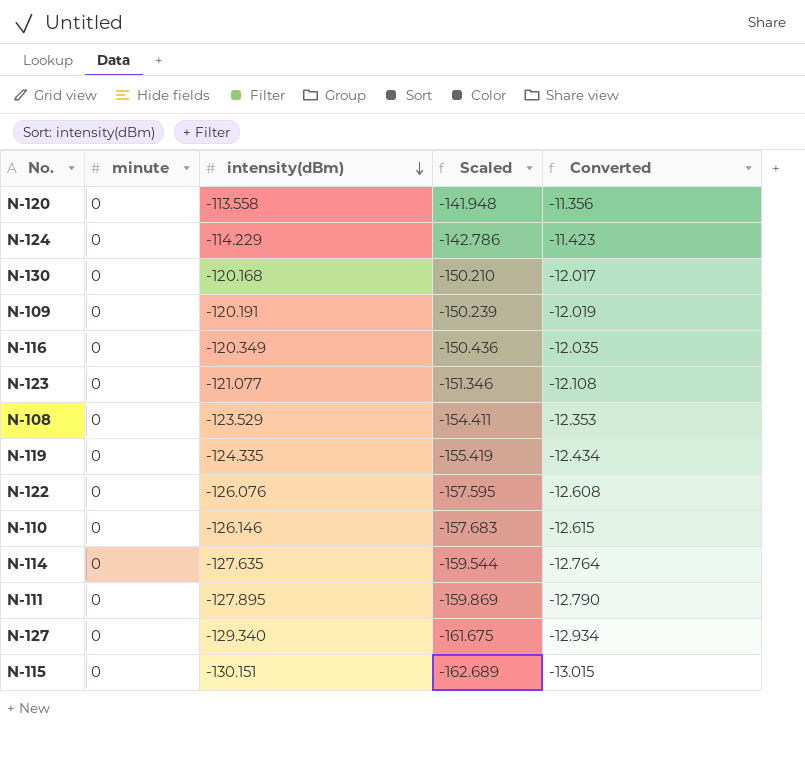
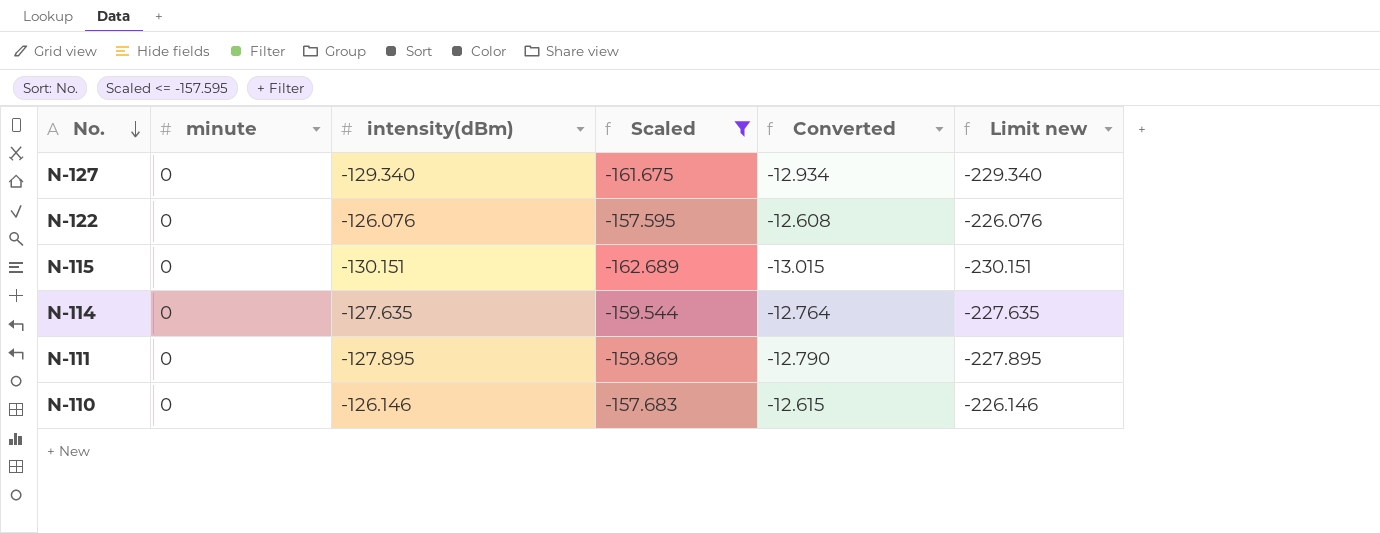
filter: none -> Scaled <= -157.595
row order: intensity(dBm) descending -> No. descending
column Limit new | formula: none -> [intensity(dBm)] - 100

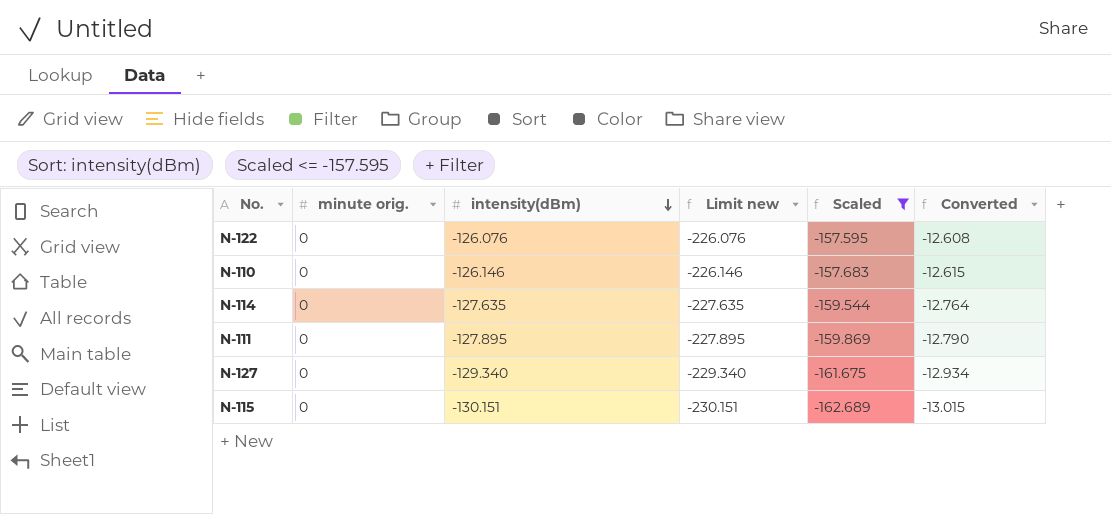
row order: No. descending -> intensity(dBm) descending
column name: minute -> minute orig.
column Limit new | position: 6 -> 4

